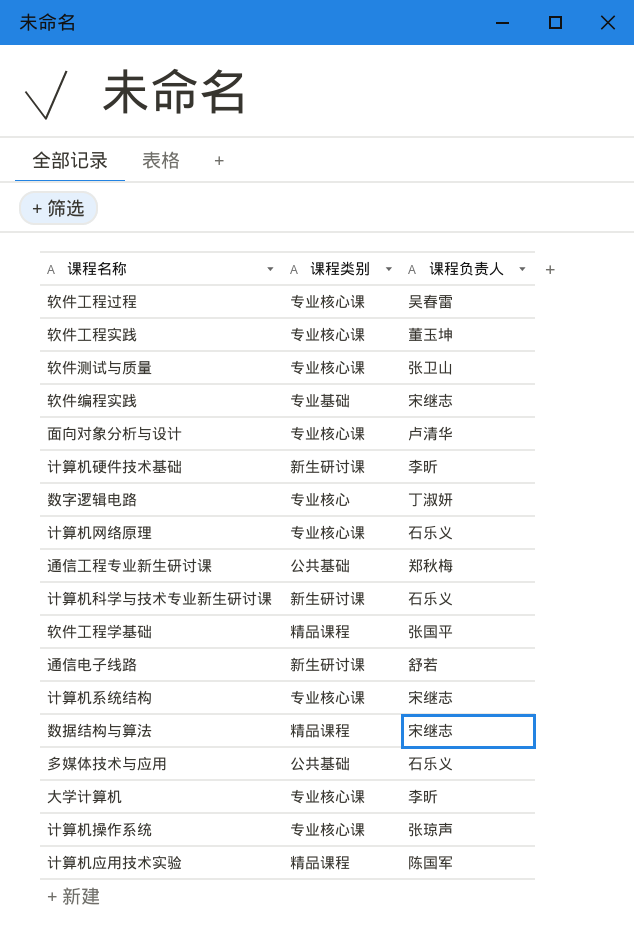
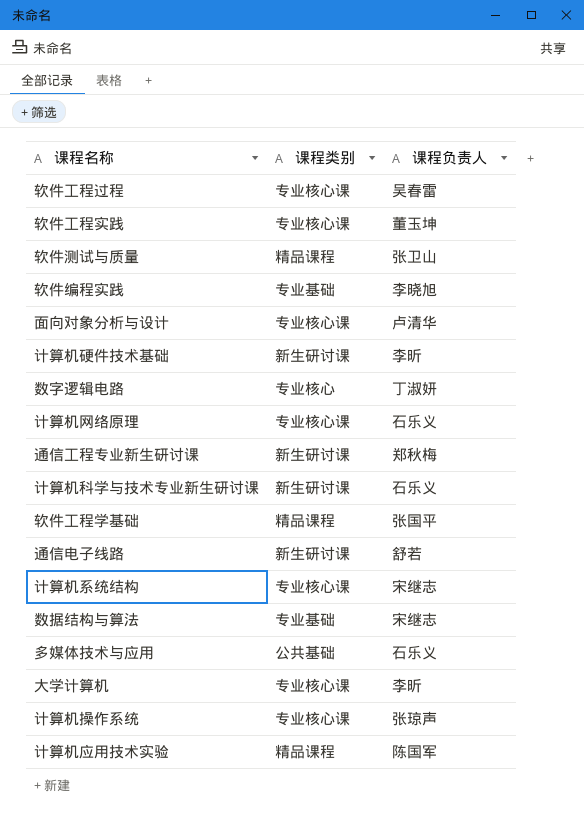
软件测试与质量 | 课程类别: 专业核心课 -> 精品课程
软件编程实践 | 课程负责人: 宋继志 -> 李晓旭
通信工程专业新生研讨课 | 课程类别: 公共基础 -> 新生研讨课
数据结构与算法 | 课程类别: 精品课程 -> 专业基础

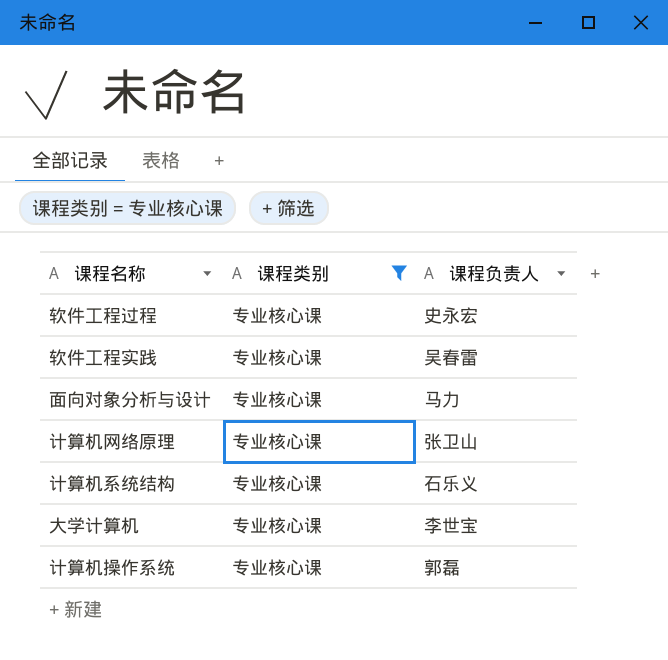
filter: none -> 课程类别 = 专业核心课
软件工程过程 | 课程负责人: 吴春雷 -> 史永宏
软件工程实践 | 课程负责人: 董玉坤 -> 吴春雷
面向对象分析与设计 | 课程负责人: 卢清华 -> 马力
计算机网络原理 | 课程负责人: 石乐义 -> 张卫山
计算机系统结构 | 课程负责人: 宋继志 -> 石乐义
大学计算机 | 课程负责人: 李昕 -> 李世宝
计算机操作系统 | 课程负责人: 张琼声 -> 郭磊

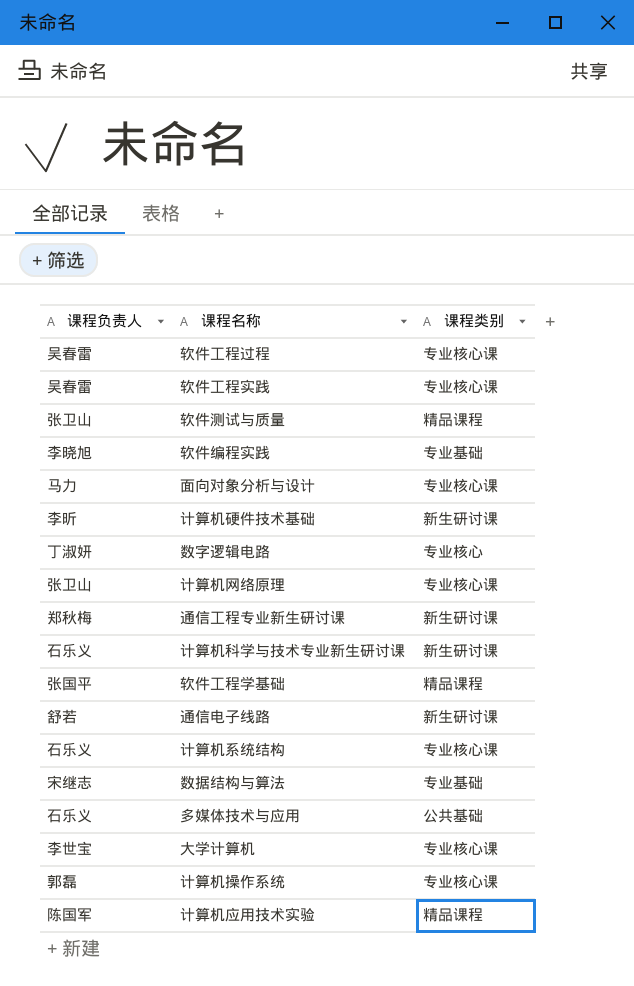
filter: 课程类别 = 专业核心课 -> none
column 课程负责人 | position: 3 -> 1
软件工程过程 | 课程负责人: 史永宏 -> 吴春雷

